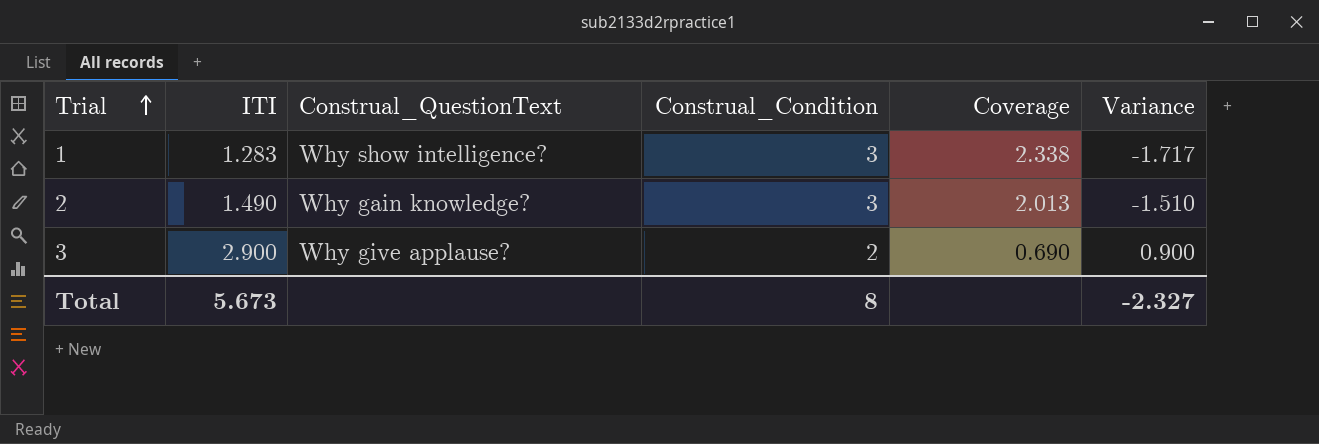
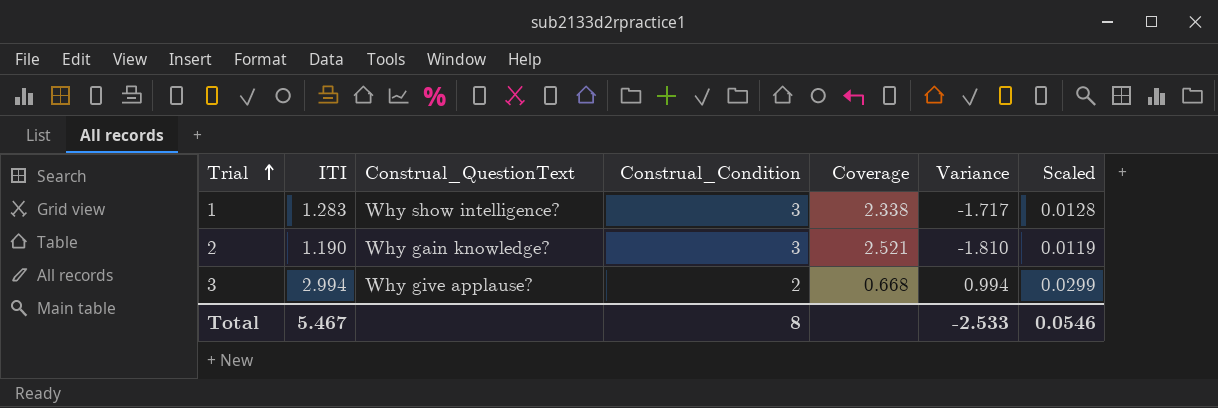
column Scaled | formula: none -> [ITI] * 0.01
2 | ITI: 1.490 -> 1.190
2 | Coverage: 2.013 -> 2.521
2 | Variance: -1.510 -> -1.810
3 | ITI: 2.900 -> 2.994
3 | Coverage: 0.690 -> 0.668
3 | Variance: 0.900 -> 0.994
Total | ITI: 5.673 -> 5.467
Total | Variance: -2.327 -> -2.533

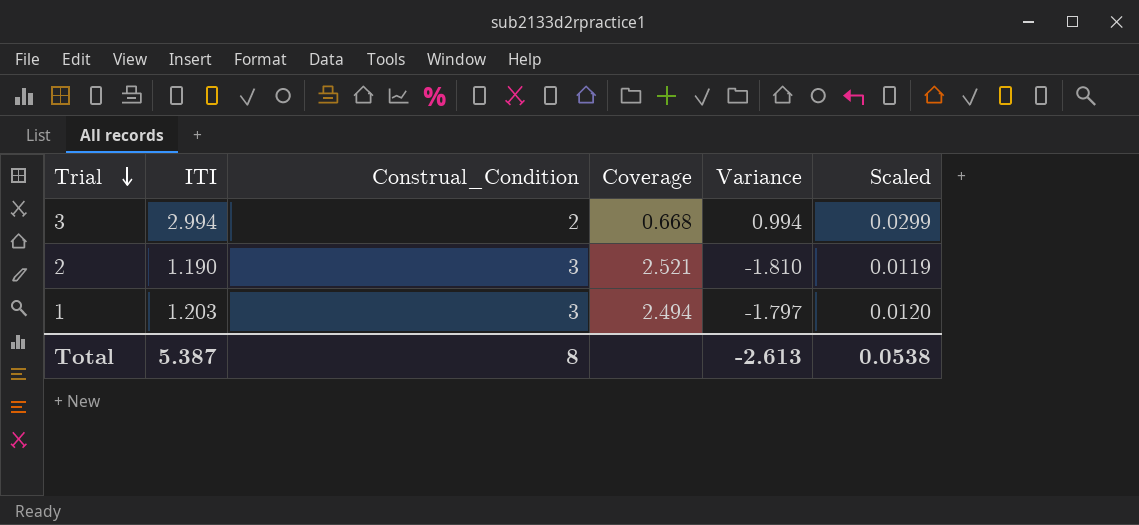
row order: Trial ascending -> Trial descending
column Construal_QuestionText | position: 3 -> none
1 | ITI: 1.283 -> 1.203
1 | Coverage: 2.338 -> 2.494
1 | Variance: -1.717 -> -1.797
1 | Scaled: 0.0128 -> 0.0120
Total | ITI: 5.467 -> 5.387
Total | Variance: -2.533 -> -2.613
Total | Scaled: 0.0546 -> 0.0538

